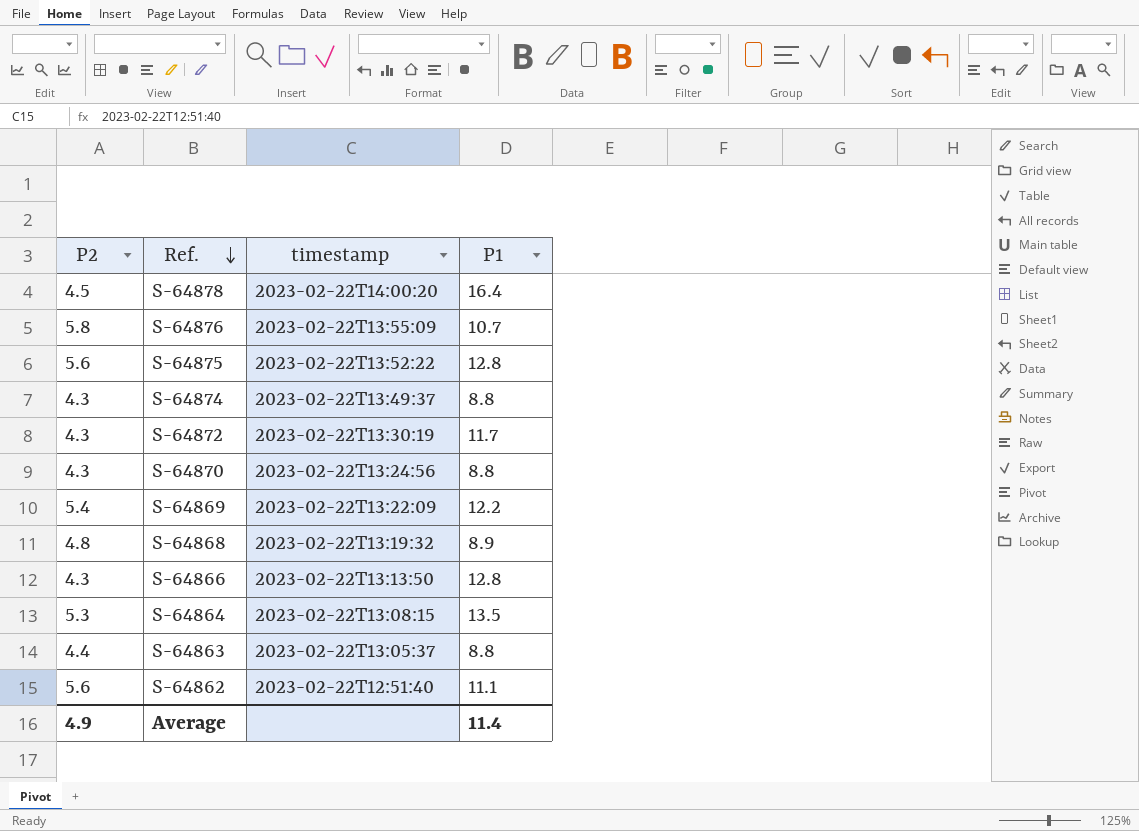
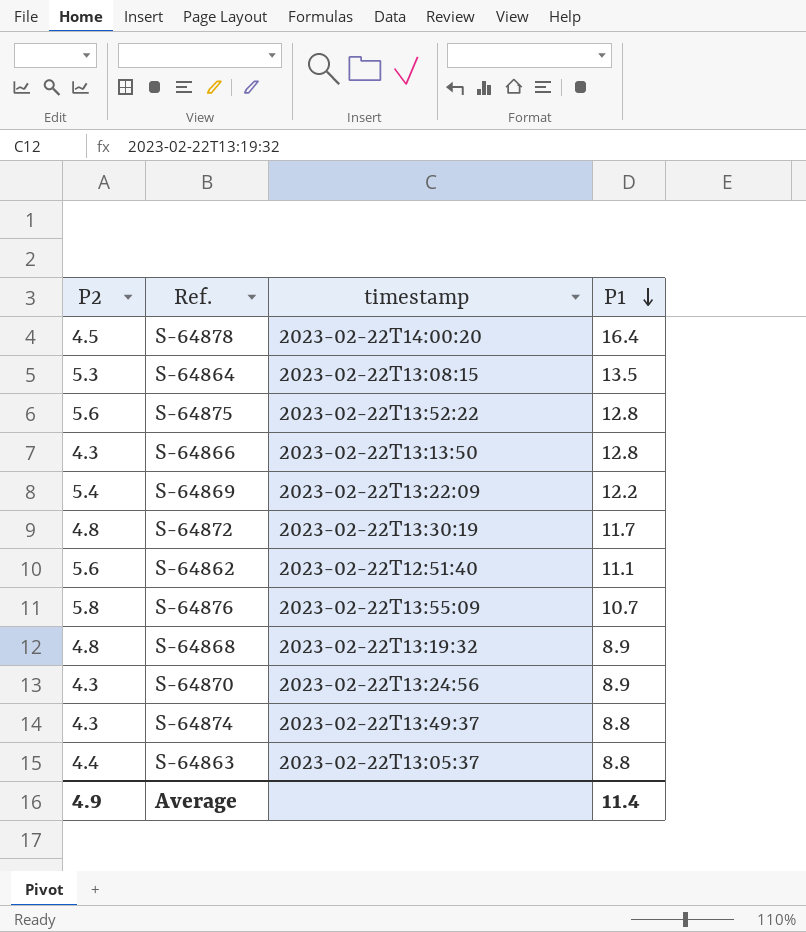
row order: Ref. descending -> P1 descending
S-64872 | P2: 4.3 -> 4.8
S-64870 | P1: 8.8 -> 8.9

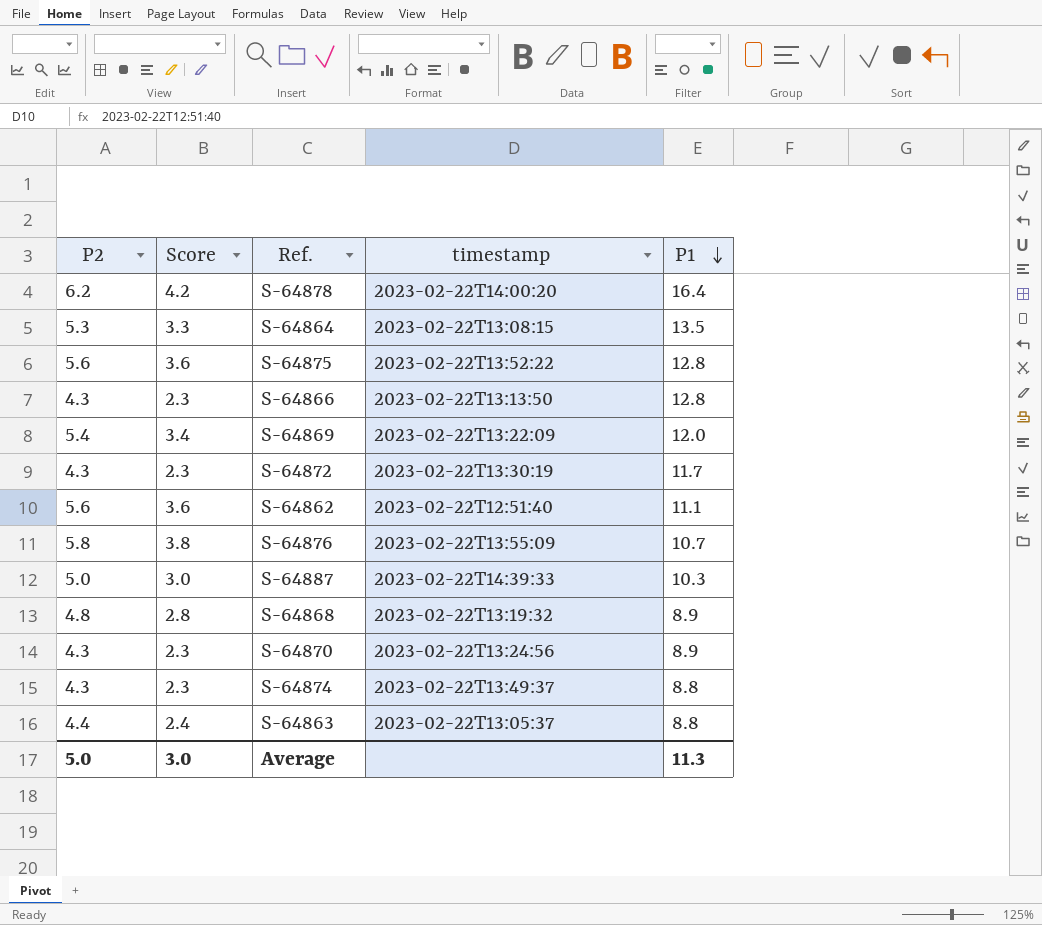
column Score | formula: none -> [P2] - 2
S-64878 | P2: 4.5 -> 6.2
S-64869 | P1: 12.2 -> 12.0
S-64872 | P2: 4.8 -> 4.3
row S-64887: none -> 5.0 | 3.0 | 2023-02-22T14:39:33 | 10.3
Average | P2: 4.9 -> 5.0
Average | P1: 11.4 -> 11.3

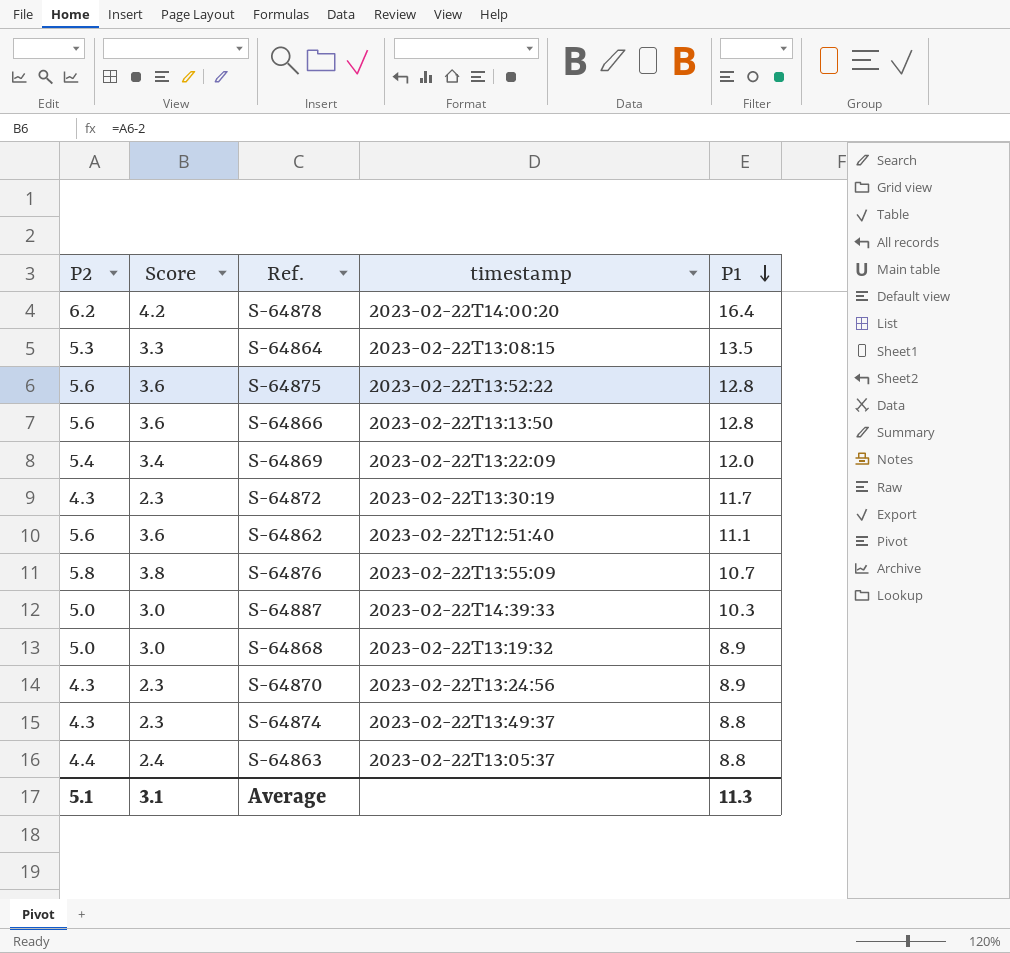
S-64866 | P2: 4.3 -> 5.6
S-64866 | Score: 2.3 -> 3.6
S-64868 | P2: 4.8 -> 5.0
S-64868 | Score: 2.8 -> 3.0
Average | P2: 5.0 -> 5.1
Average | Score: 3.0 -> 3.1

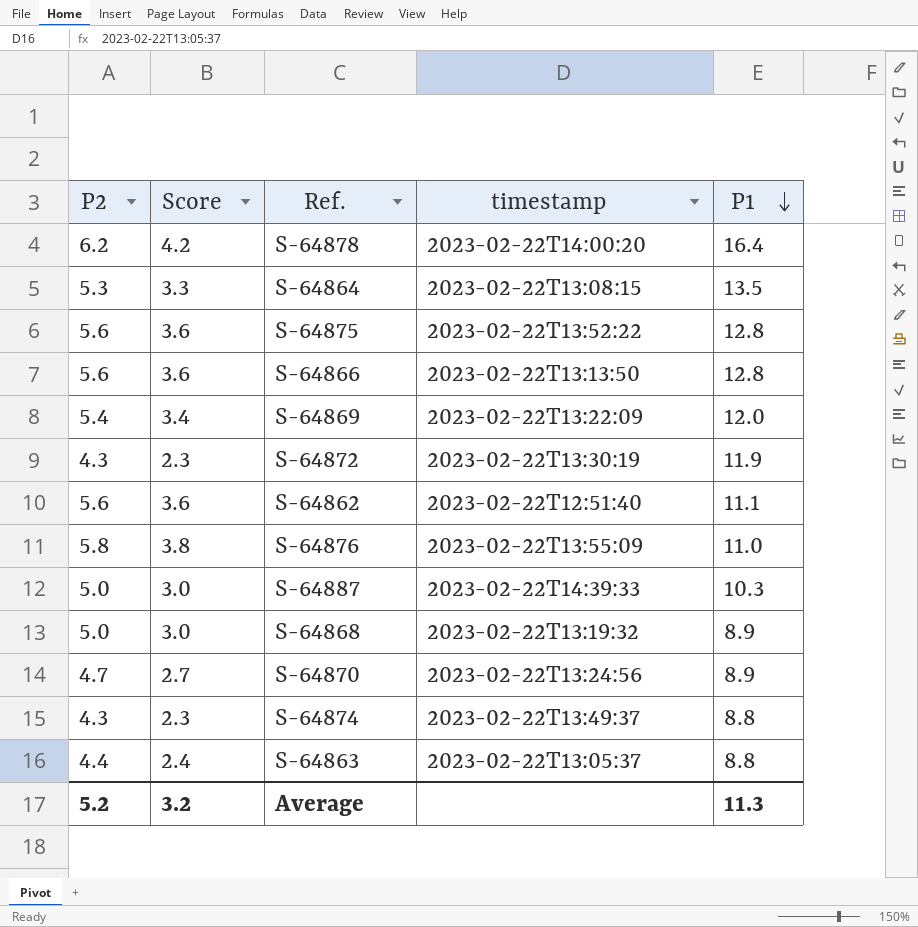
S-64872 | P1: 11.7 -> 11.9
S-64876 | P1: 10.7 -> 11.0
S-64870 | P2: 4.3 -> 4.7
S-64870 | Score: 2.3 -> 2.7
Average | P2: 5.1 -> 5.2
Average | Score: 3.1 -> 3.2

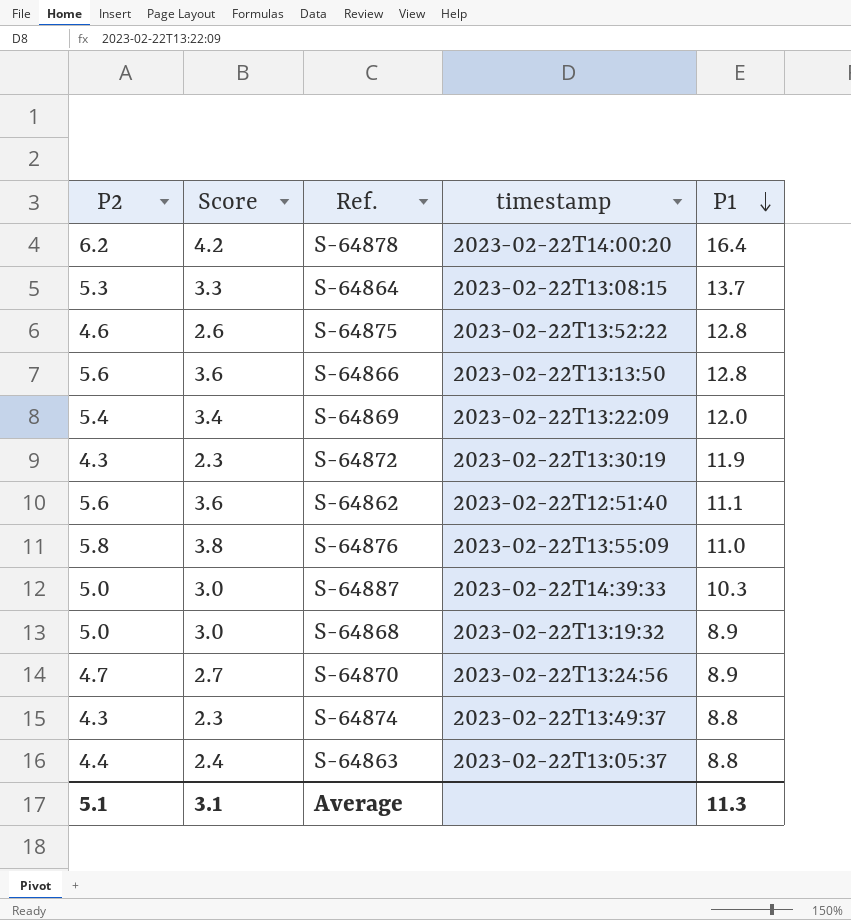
S-64864 | P1: 13.5 -> 13.7
S-64875 | P2: 5.6 -> 4.6
S-64875 | Score: 3.6 -> 2.6
Average | P2: 5.2 -> 5.1
Average | Score: 3.2 -> 3.1

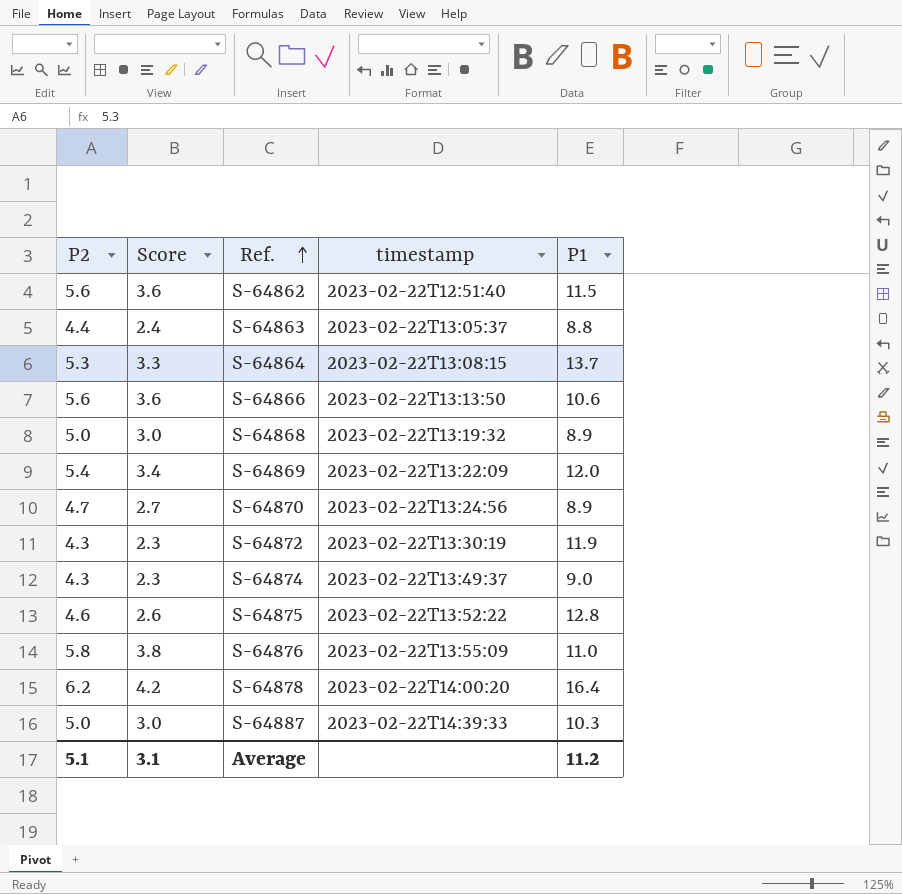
row order: P1 descending -> Ref. ascending
S-64862 | P1: 11.1 -> 11.5
S-64866 | P1: 12.8 -> 10.6
S-64874 | P1: 8.8 -> 9.0
Average | P1: 11.3 -> 11.2

